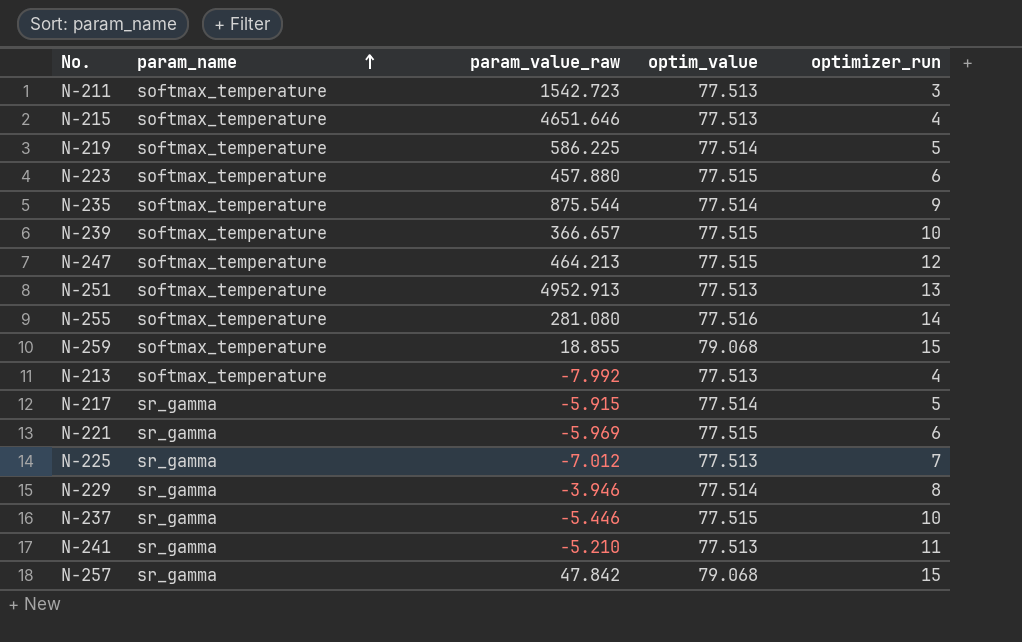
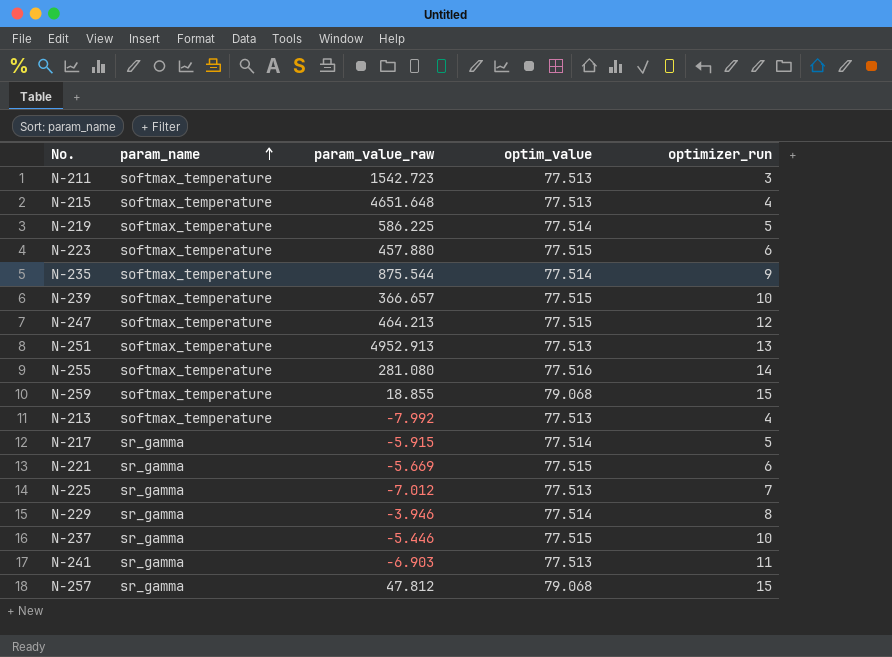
N-215 | param_value_raw: 4651.646 -> 4651.648
N-221 | param_value_raw: -5.969 -> -5.669
N-241 | param_value_raw: -5.210 -> -6.903
N-257 | param_value_raw: 47.842 -> 47.812

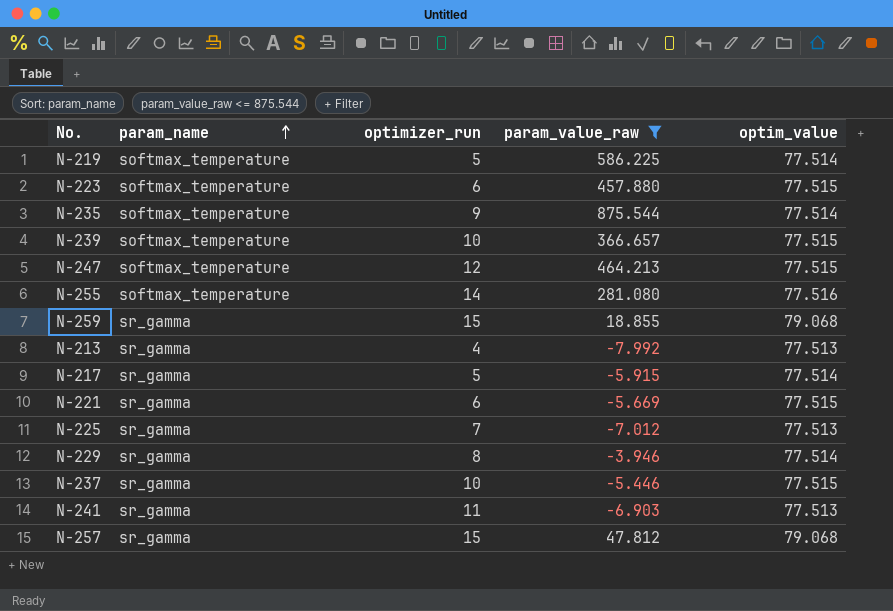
filter: none -> param_value_raw <= 875.544
column optimizer_run | position: 5 -> 3
N-259 | param_name: softmax_temperature -> sr_gamma
N-213 | param_name: softmax_temperature -> sr_gamma

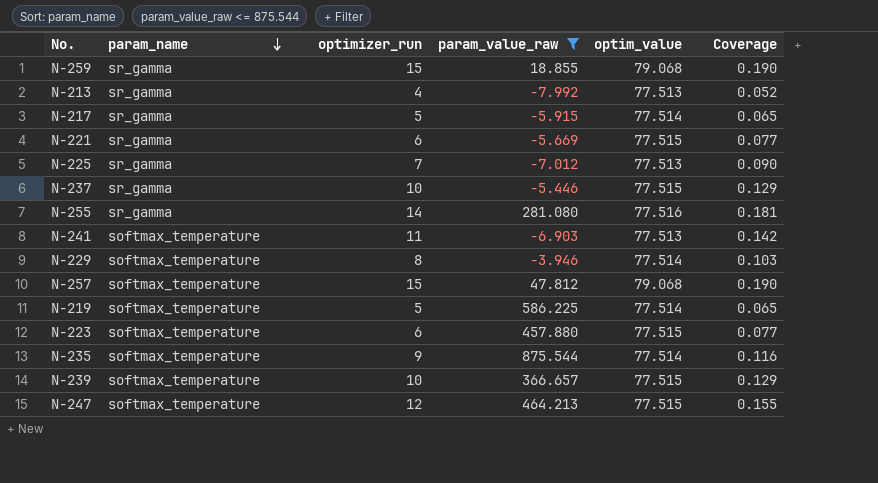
row order: param_name ascending -> param_name descending
column Coverage | formula: none -> [optimizer_run] / [optim_value]
N-255 | param_name: softmax_temperature -> sr_gamma
N-241 | param_name: sr_gamma -> softmax_temperature
N-229 | param_name: sr_gamma -> softmax_temperature
N-257 | param_name: sr_gamma -> softmax_temperature

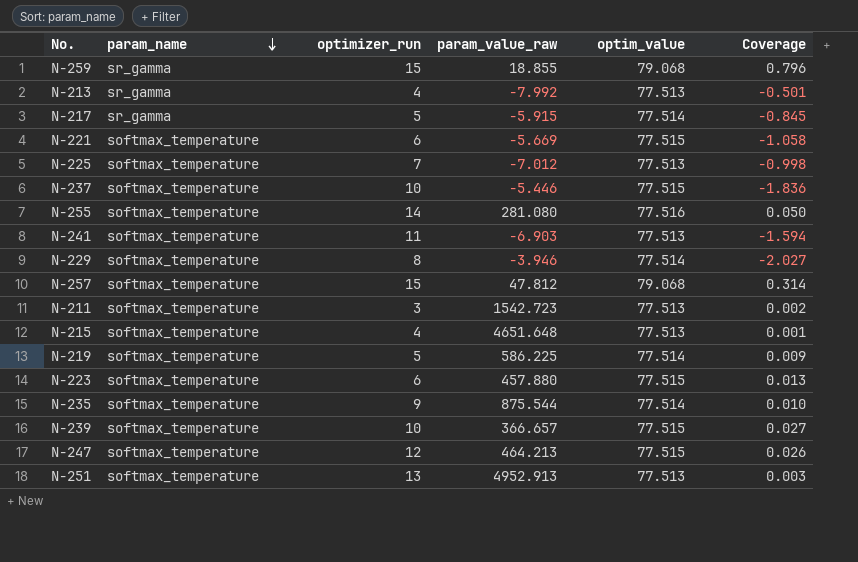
filter: param_value_raw <= 875.544 -> none
column Coverage | formula: [optimizer_run] / [optim_value] -> [optimizer_run] / [param_value_raw]
N-221 | param_name: sr_gamma -> softmax_temperature
N-225 | param_name: sr_gamma -> softmax_temperature
N-237 | param_name: sr_gamma -> softmax_temperature
N-255 | param_name: sr_gamma -> softmax_temperature

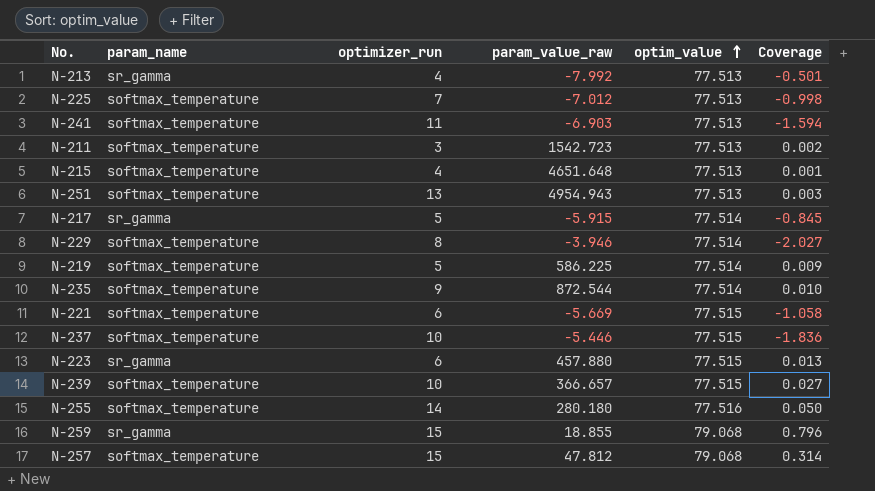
row order: param_name descending -> optim_value ascending
row N-247: softmax_temperature | 12 | 464.213 | 77.515 | 0.026 -> none
N-251 | param_value_raw: 4952.913 -> 4954.943
N-235 | param_value_raw: 875.544 -> 872.544
N-223 | param_name: softmax_temperature -> sr_gamma
N-255 | param_value_raw: 281.080 -> 280.180

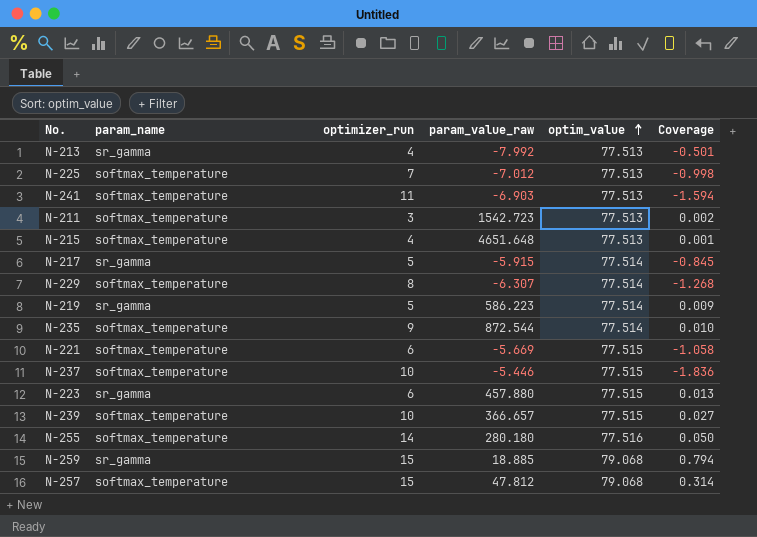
row N-251: softmax_temperature | 13 | 4954.943 | 77.513 | 0.003 -> none
N-229 | param_value_raw: -3.946 -> -6.307
N-229 | Coverage: -2.027 -> -1.268
N-219 | param_name: softmax_temperature -> sr_gamma
N-219 | param_value_raw: 586.225 -> 586.223
N-259 | param_value_raw: 18.855 -> 18.885
N-259 | Coverage: 0.796 -> 0.794

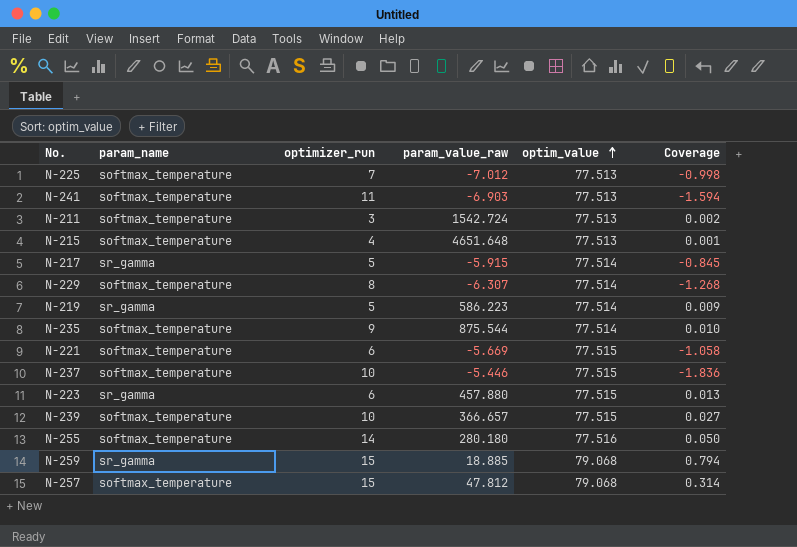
row N-213: sr_gamma | 4 | -7.992 | 77.513 | -0.501 -> none
N-211 | param_value_raw: 1542.723 -> 1542.724
N-235 | param_value_raw: 872.544 -> 875.544

